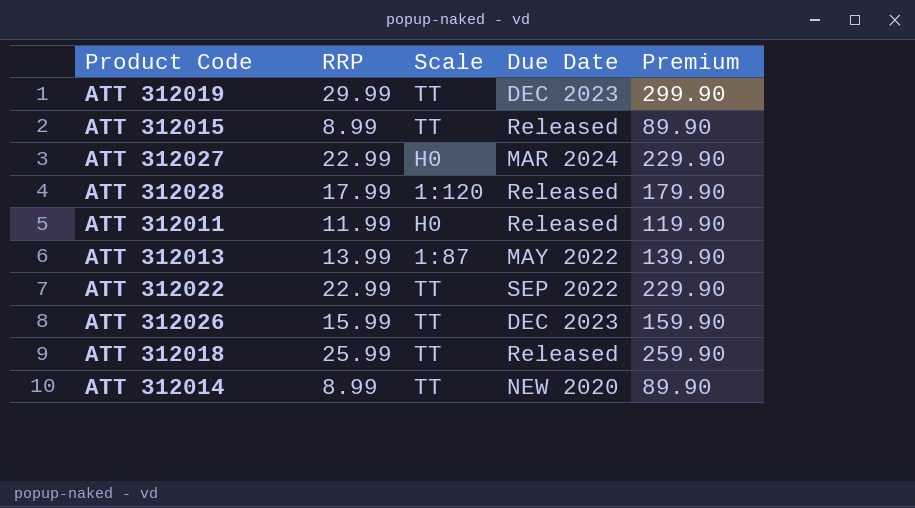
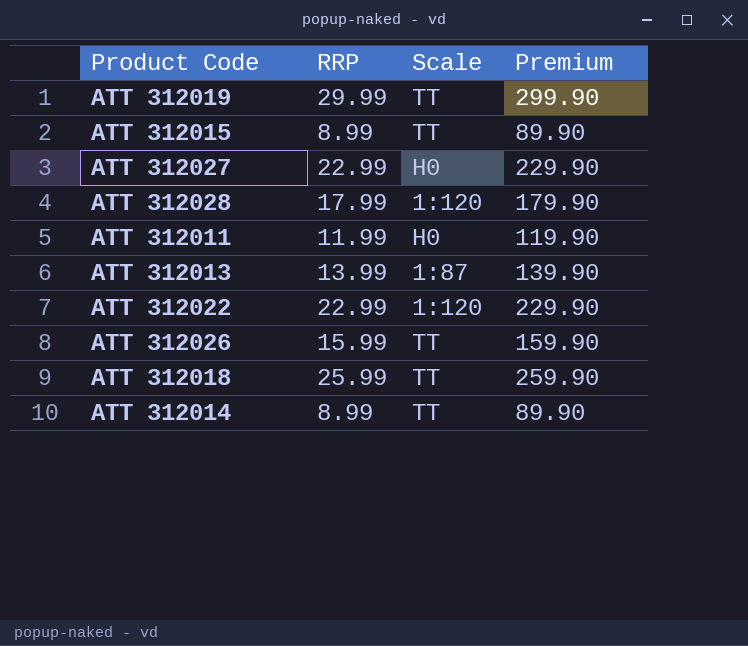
column Due Date | position: 4 -> none
ATT 312022 | Scale: TT -> 1:120

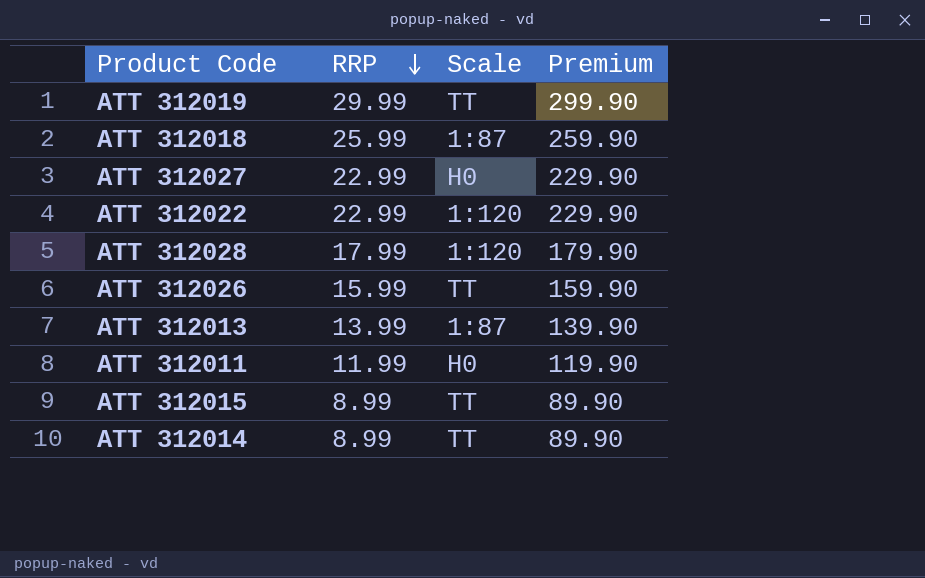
row order: none -> RRP descending
ATT 312018 | Scale: TT -> 1:87

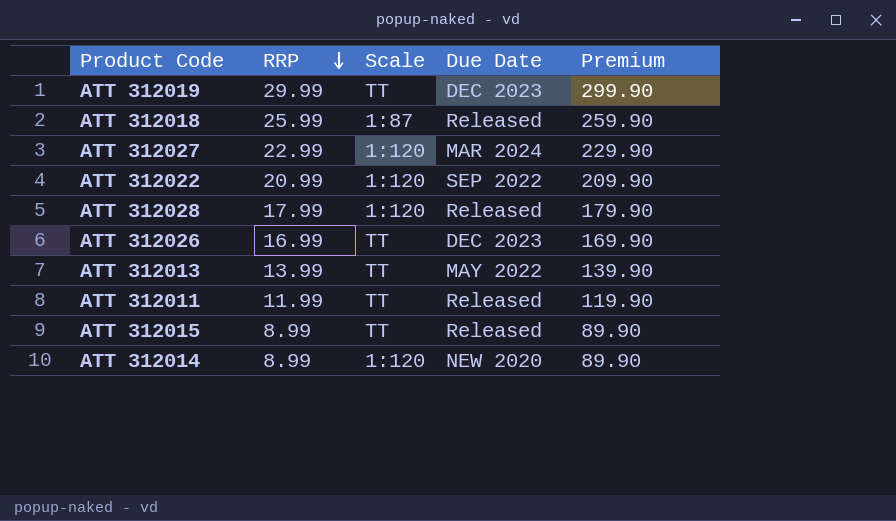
column Due Date | position: none -> 4
ATT 312027 | Scale: H0 -> 1:120
ATT 312022 | RRP: 22.99 -> 20.99
ATT 312022 | Premium: 229.90 -> 209.90
ATT 312026 | RRP: 15.99 -> 16.99
ATT 312026 | Premium: 159.90 -> 169.90
ATT 312013 | Scale: 1:87 -> TT
ATT 312011 | Scale: H0 -> TT
ATT 312014 | Scale: TT -> 1:120

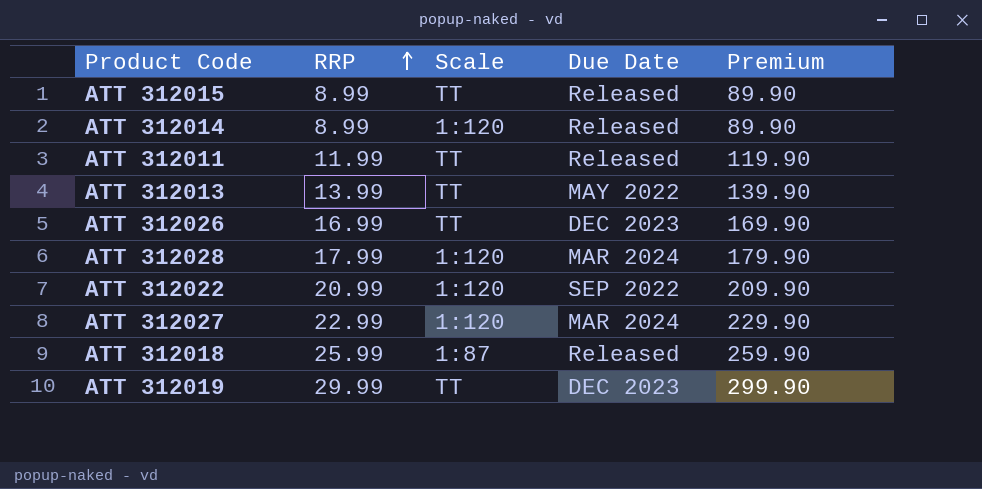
row order: RRP descending -> RRP ascending
ATT 312014 | Due Date: NEW 2020 -> Released
ATT 312028 | Due Date: Released -> MAR 2024

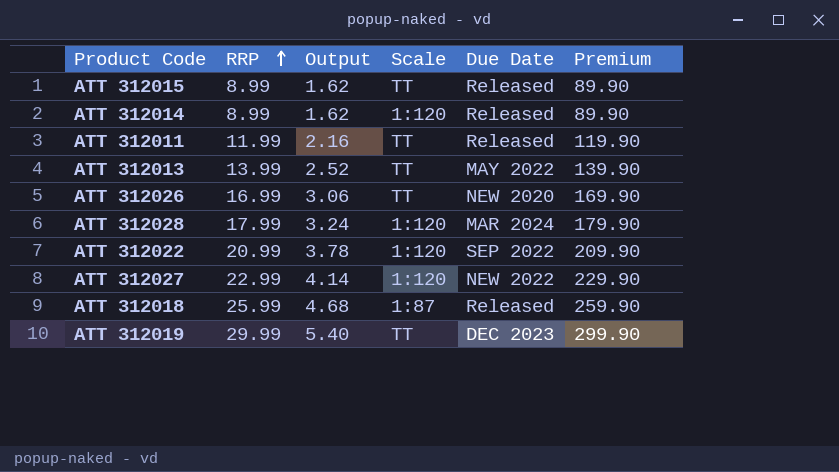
column Output | formula: none -> [RRP] * 0.18
ATT 312026 | Due Date: DEC 2023 -> NEW 2020
ATT 312027 | Due Date: MAR 2024 -> NEW 2022

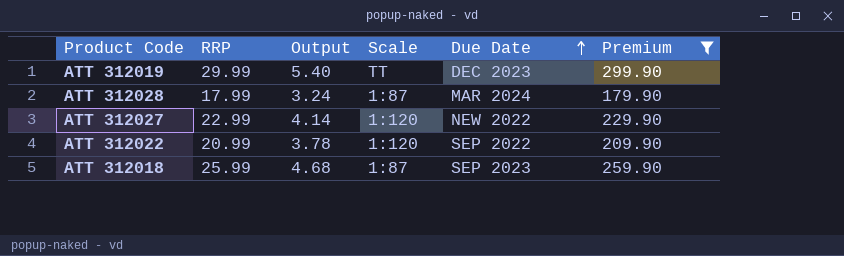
filter: none -> Premium >= 179.90
row order: RRP ascending -> Due Date ascending
ATT 312028 | Scale: 1:120 -> 1:87
ATT 312018 | Due Date: Released -> SEP 2023

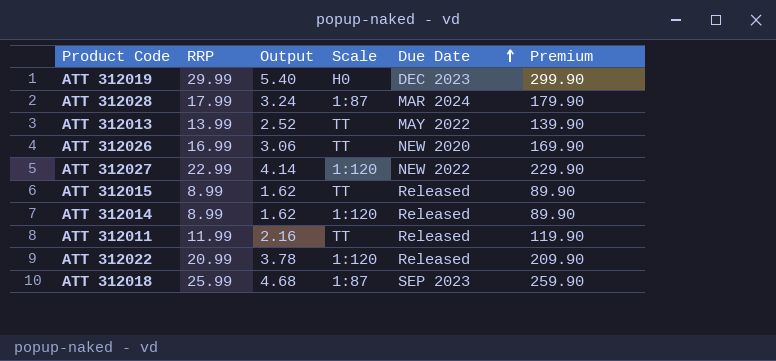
filter: Premium >= 179.90 -> none
ATT 312019 | Scale: TT -> H0
ATT 312022 | Due Date: SEP 2022 -> Released

